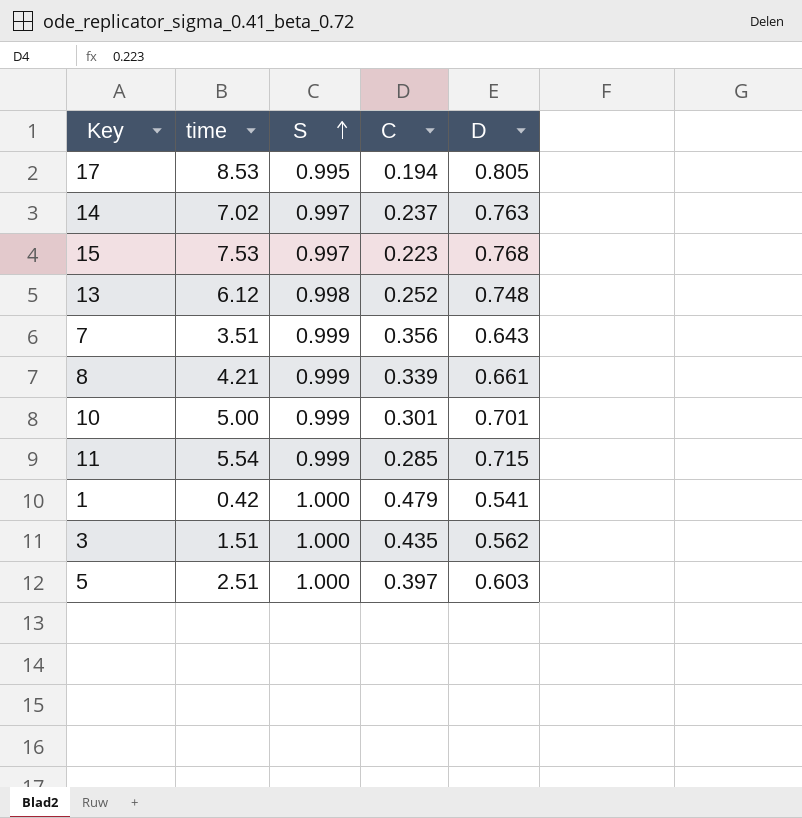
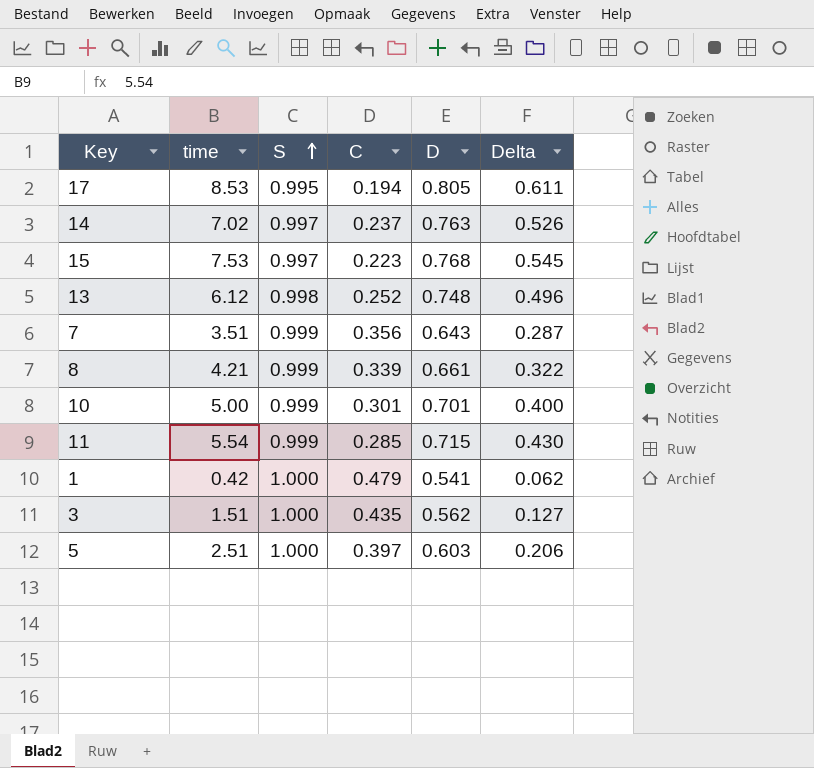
column Delta | formula: none -> [D] - [C]

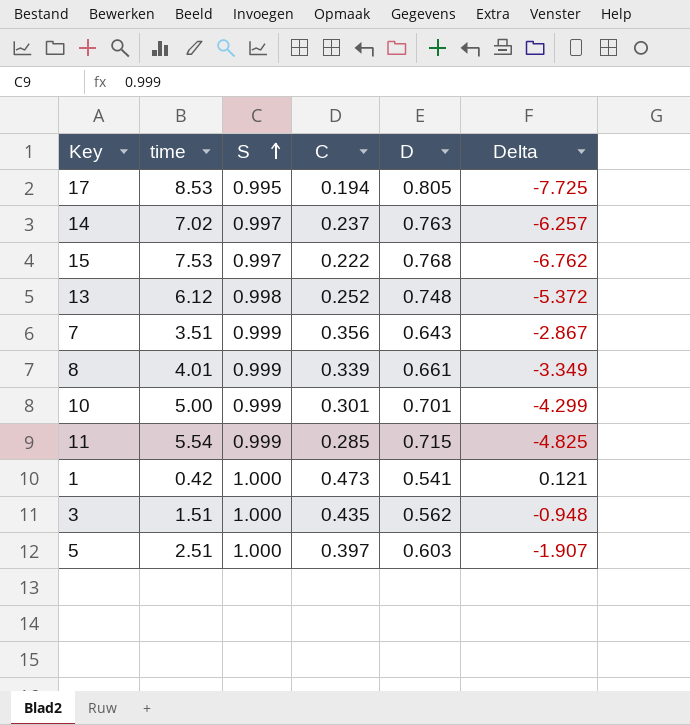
column Delta | formula: [D] - [C] -> [D] - [time]
15 | C: 0.223 -> 0.222
8 | time: 4.21 -> 4.01
1 | C: 0.479 -> 0.473

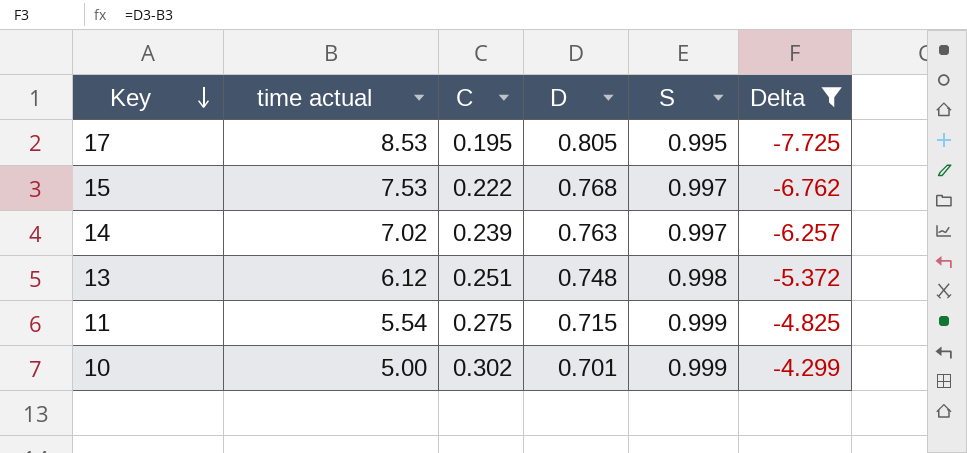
filter: none -> Delta <= -4.299
row order: S ascending -> Key descending
column name: time -> time actual
column S | position: 3 -> 5
17 | C: 0.194 -> 0.195
14 | C: 0.237 -> 0.239
13 | C: 0.252 -> 0.251
11 | C: 0.285 -> 0.275
10 | C: 0.301 -> 0.302

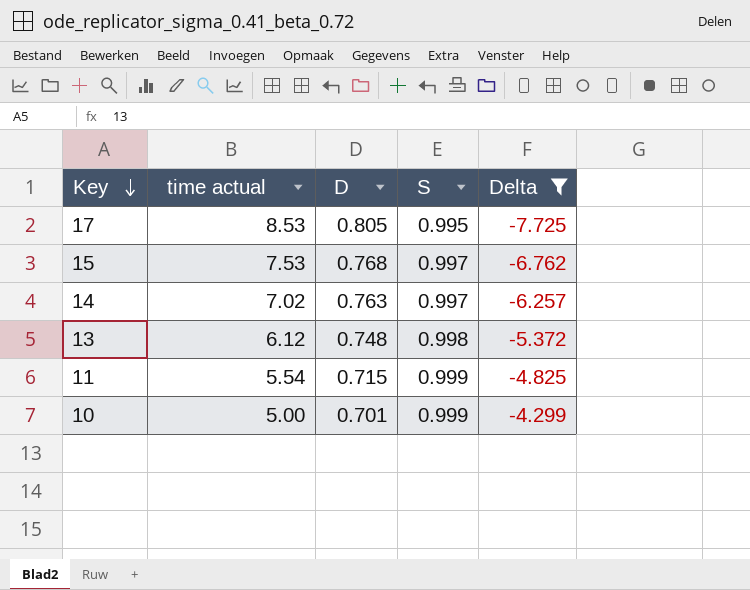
column C | position: 3 -> none

